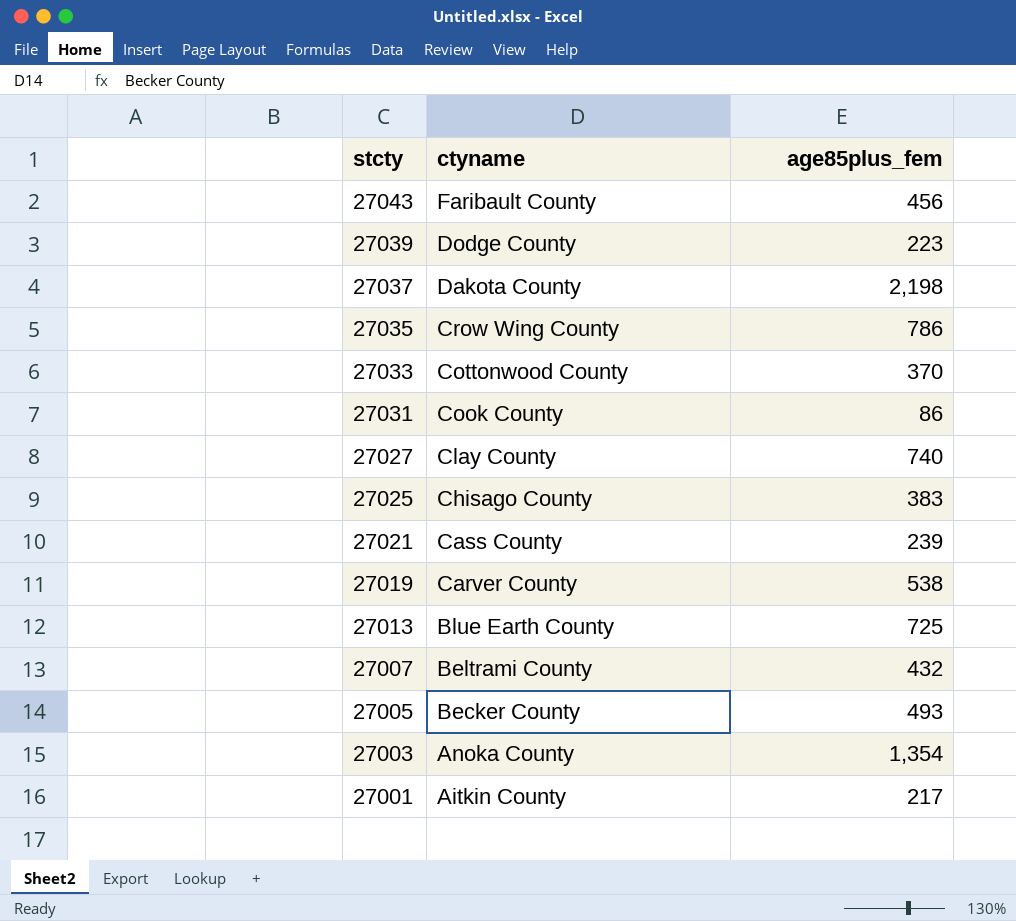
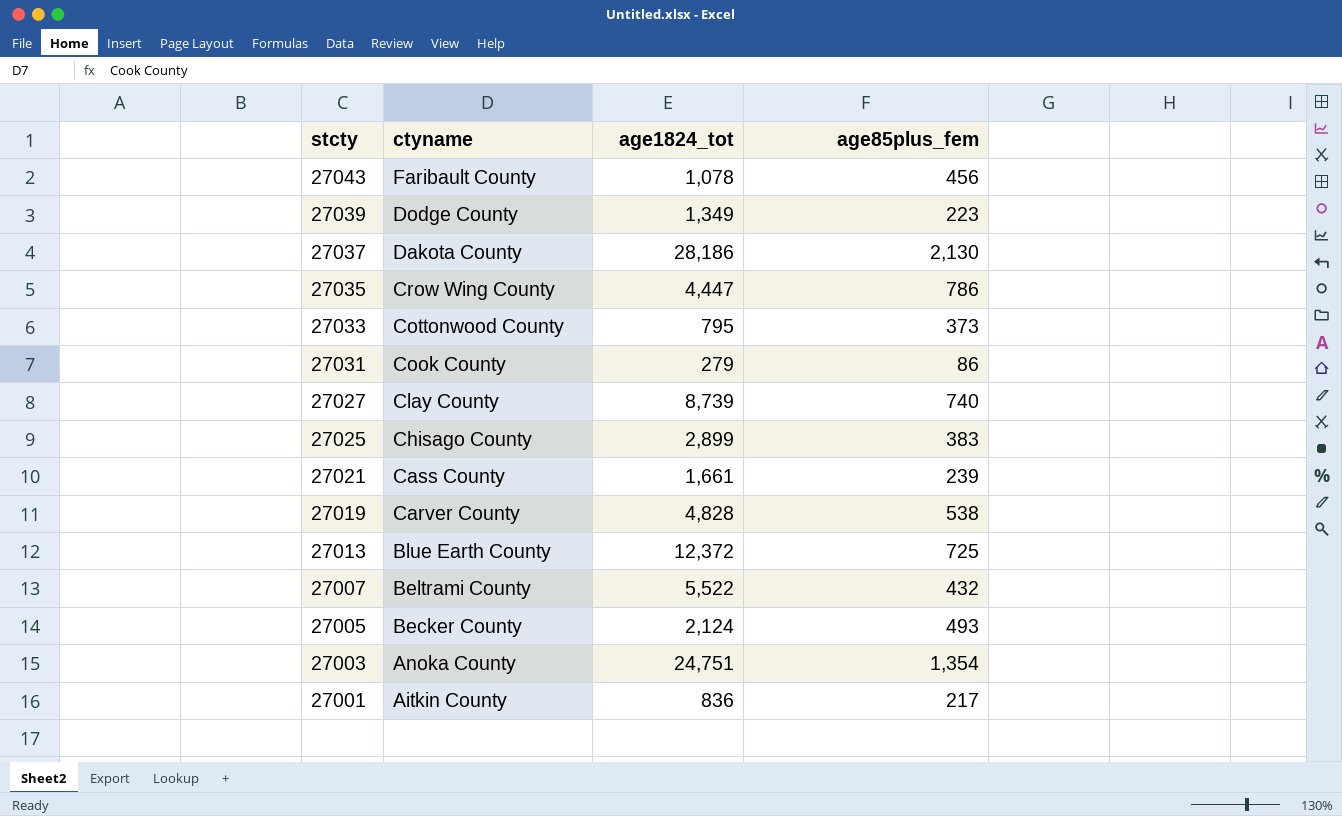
column age1824_tot | position: none -> 3
27037 | age85plus_fem: 2,198 -> 2,130
27033 | age85plus_fem: 370 -> 373

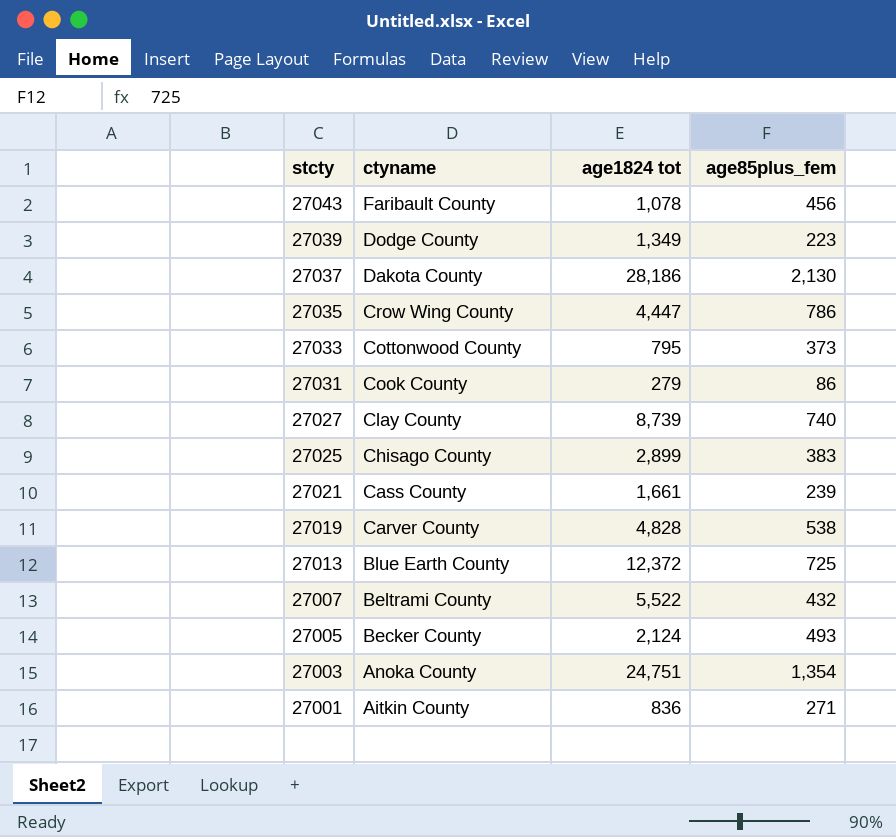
column name: age1824_tot -> age1824 tot
27001 | age85plus_fem: 217 -> 271

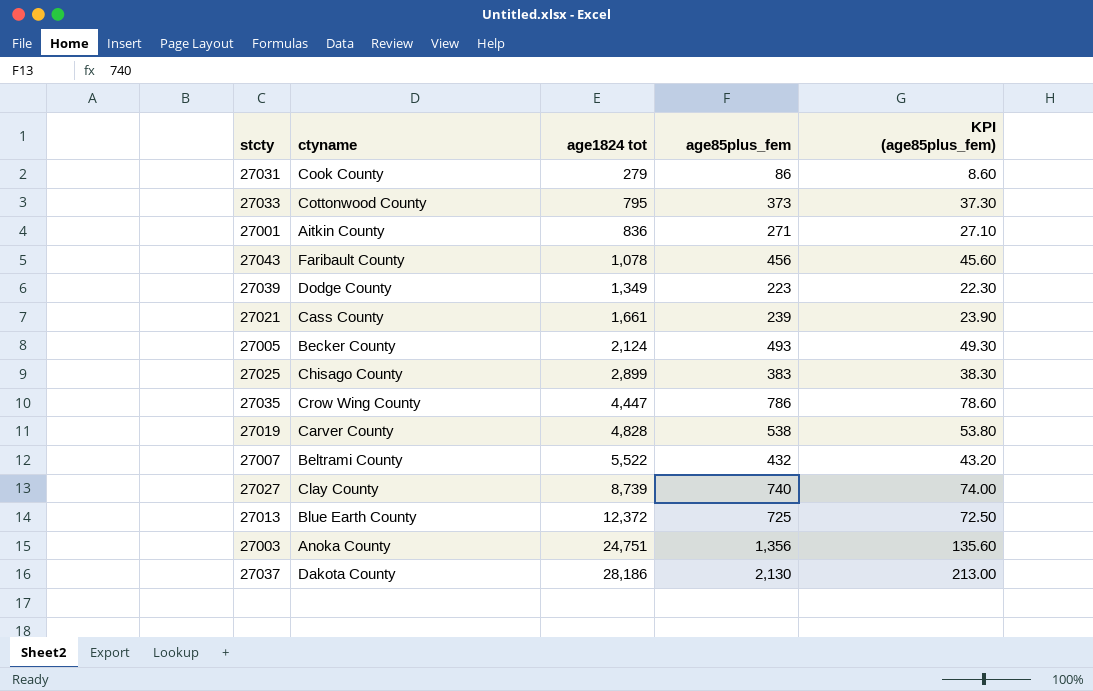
row order: stcty descending -> age1824 tot ascending
column KPI (age85plus_fem) | formula: none -> [age85plus_fem] * 0.1
27003 | age85plus_fem: 1,354 -> 1,356

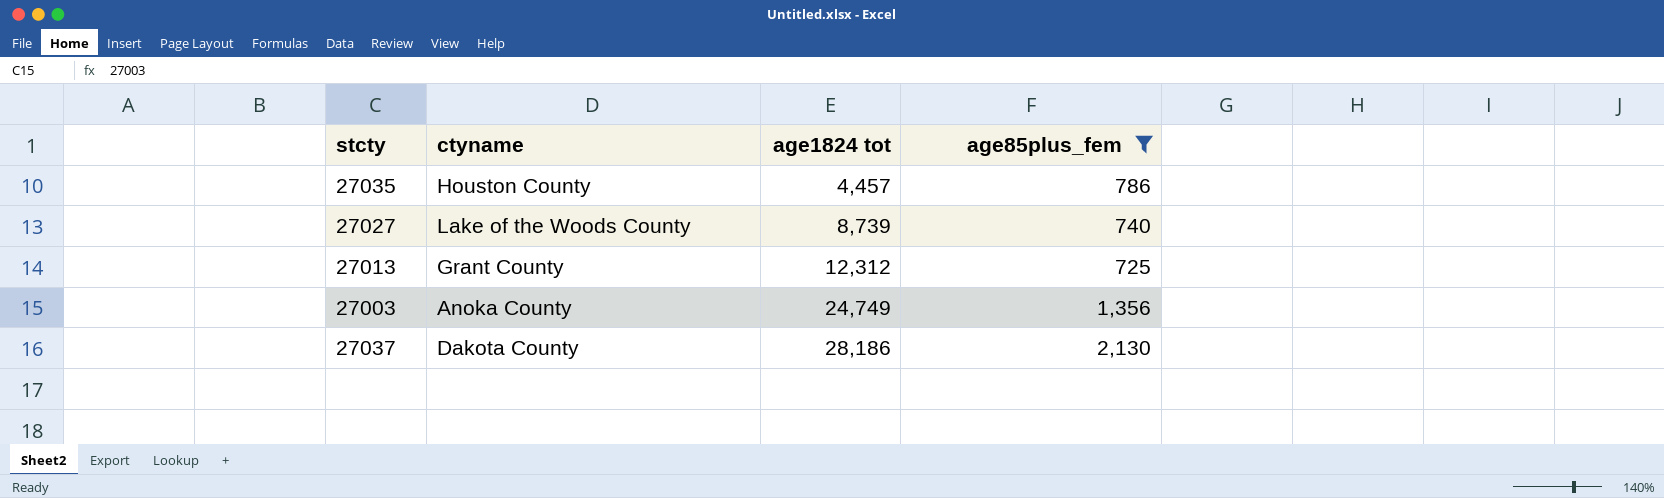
filter: none -> age85plus_fem >= 725
column KPI (age85plus_fem) | formula: [age85plus_fem] * 0.1 -> none
27035 | ctyname: Crow Wing County -> Houston County
27035 | age1824 tot: 4,447 -> 4,457
27027 | ctyname: Clay County -> Lake of the Woods County
27013 | ctyname: Blue Earth County -> Grant County
27013 | age1824 tot: 12,372 -> 12,312
27003 | age1824 tot: 24,751 -> 24,749

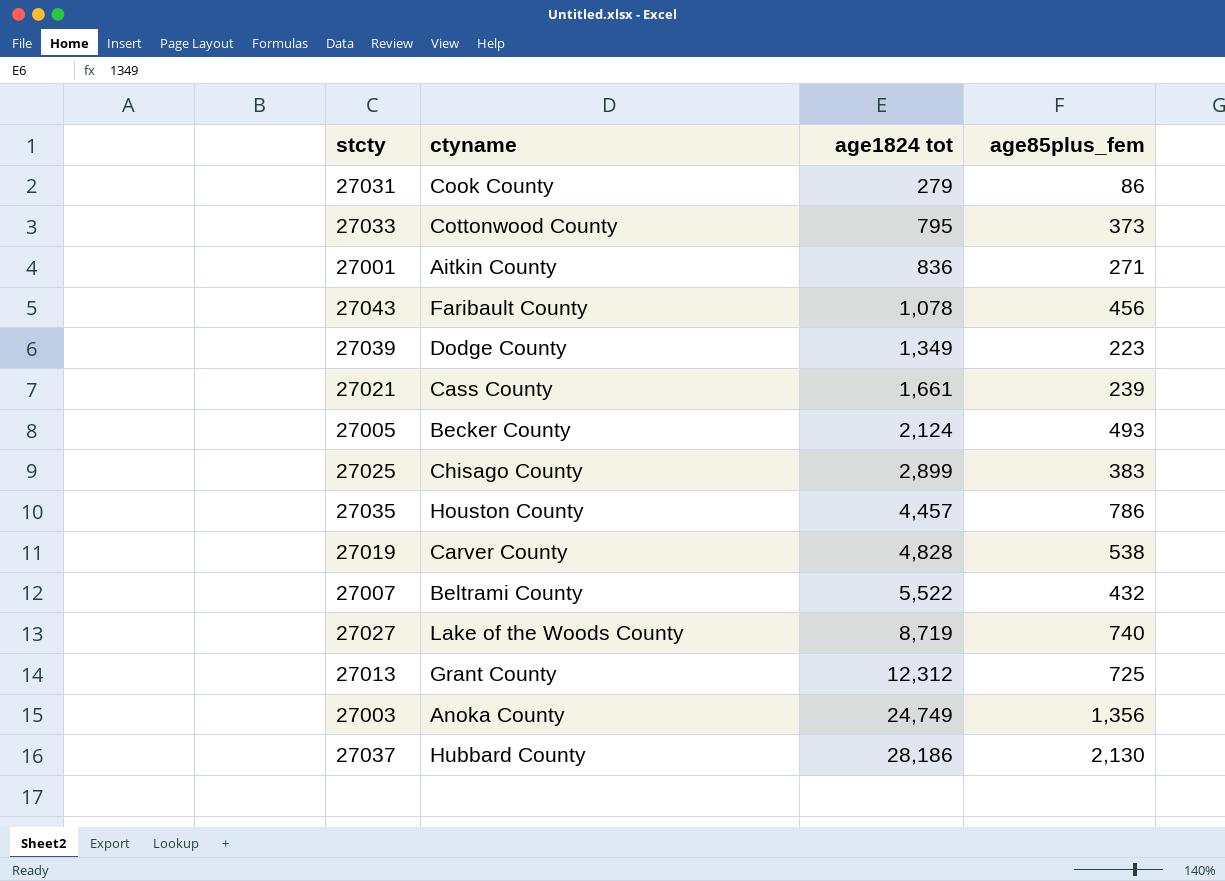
filter: age85plus_fem >= 725 -> none
27027 | age1824 tot: 8,739 -> 8,719
27037 | ctyname: Dakota County -> Hubbard County

